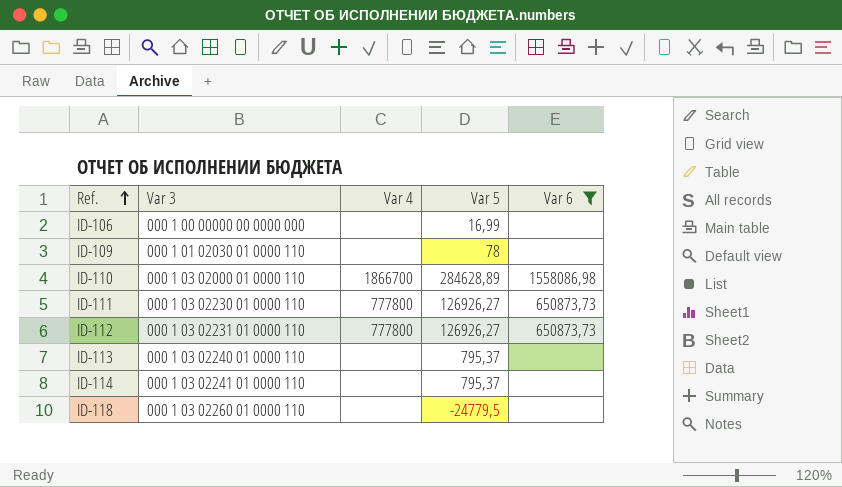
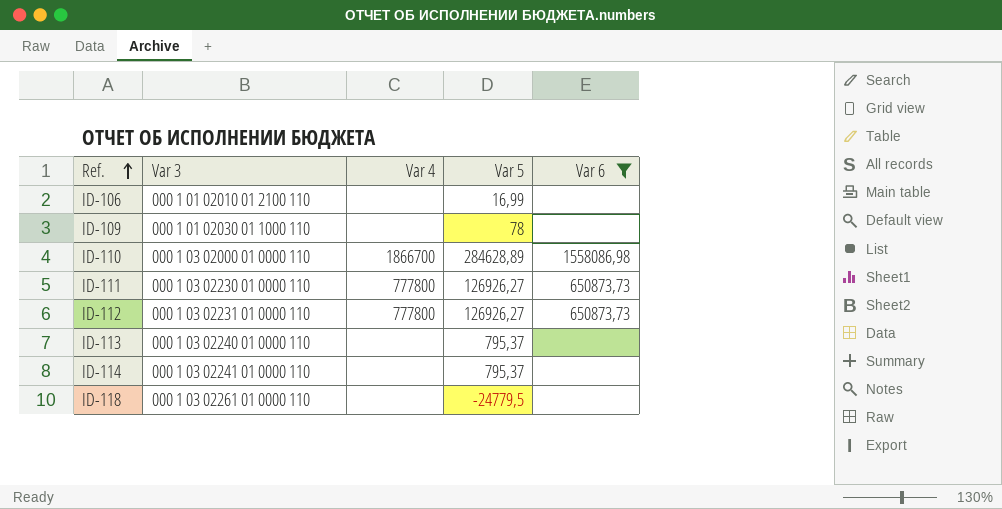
ID-106 | Var 3: 000 1 00 00000 00 0000 000 -> 000 1 01 02010 01 2100 110
ID-109 | Var 3: 000 1 01 02030 01 0000 110 -> 000 1 01 02030 01 1000 110
ID-118 | Var 3: 000 1 03 02260 01 0000 110 -> 000 1 03 02261 01 0000 110

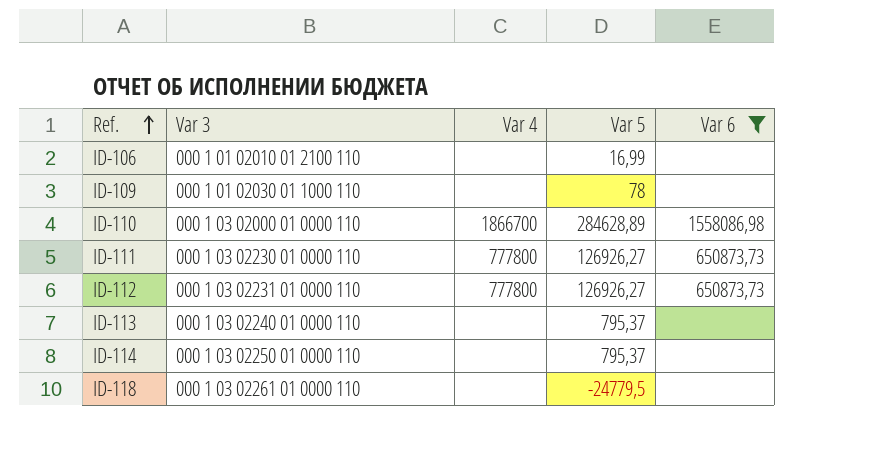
ID-114 | Var 3: 000 1 03 02241 01 0000 110 -> 000 1 03 02250 01 0000 110

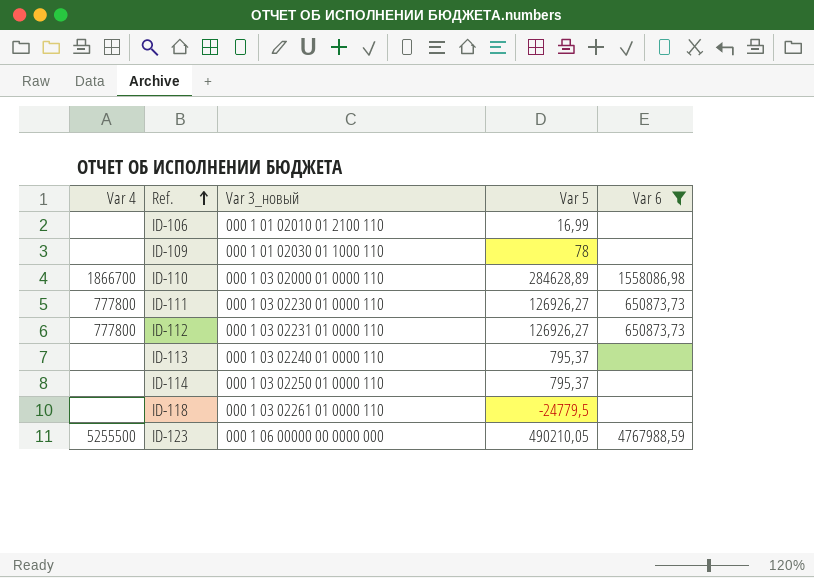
column Var 4 | position: 3 -> 1
column name: Var 3 -> Var 3_новый
row ID-123: none -> 5255500 | 000 1 06 00000 00 0000 000 | 490210,05 | 4767988,59

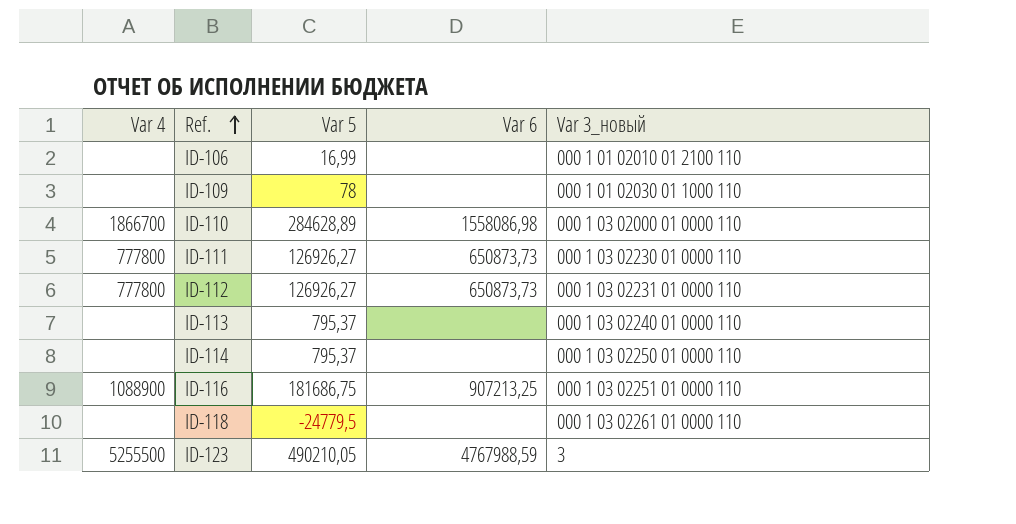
filter: Var 6 != 907213,25 -> none
column Var 3_новый | position: 3 -> 5
ID-123 | Var 3_новый: 000 1 06 00000 00 0000 000 -> 3

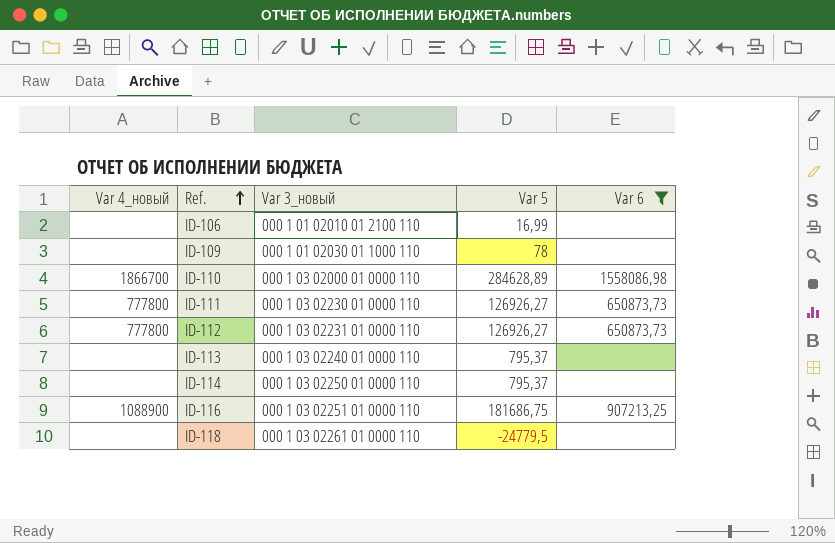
filter: none -> Var 6 != 4767988,59
column name: Var 4 -> Var 4_новый
column Var 3_новый | position: 5 -> 3

